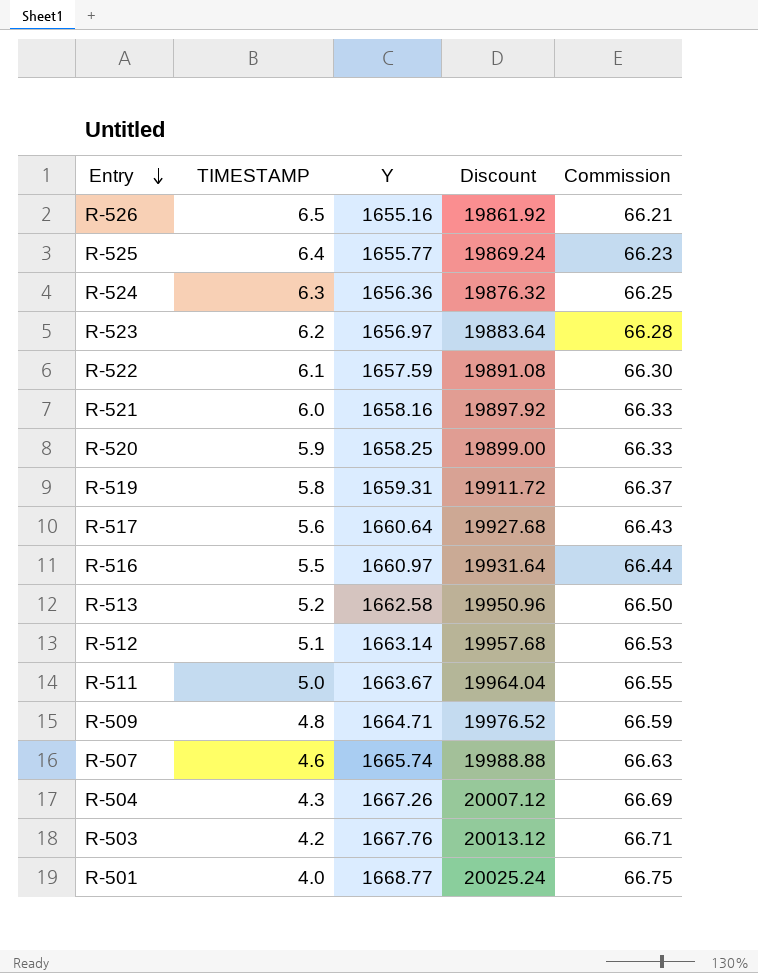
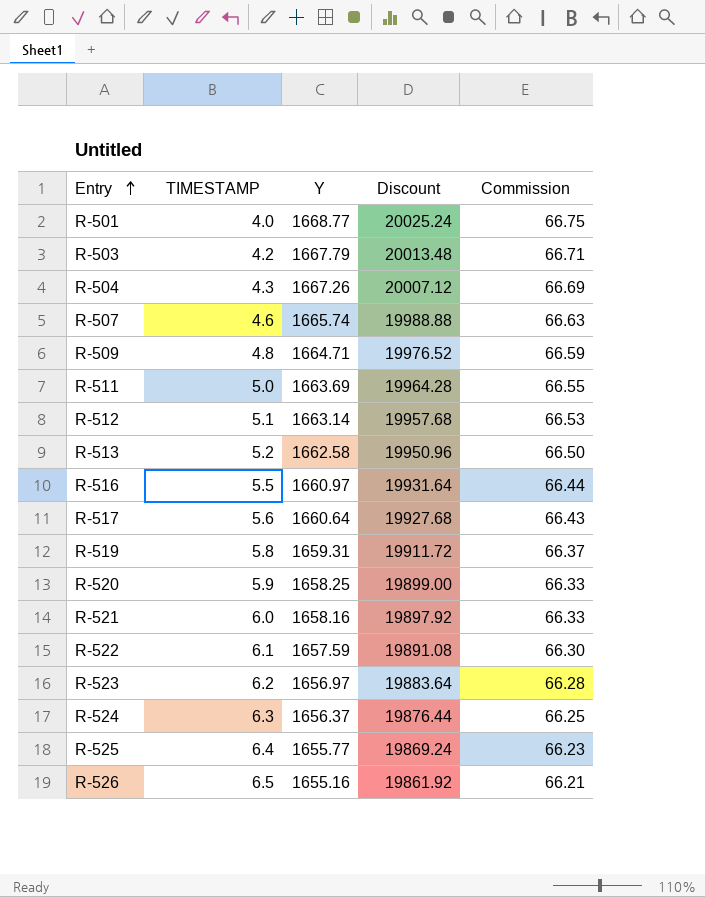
row order: Entry descending -> Entry ascending
R-503 | Y: 1667.76 -> 1667.79
R-503 | Discount: 20013.12 -> 20013.48
R-511 | Y: 1663.67 -> 1663.69
R-511 | Discount: 19964.04 -> 19964.28
R-524 | Y: 1656.36 -> 1656.37
R-524 | Discount: 19876.32 -> 19876.44

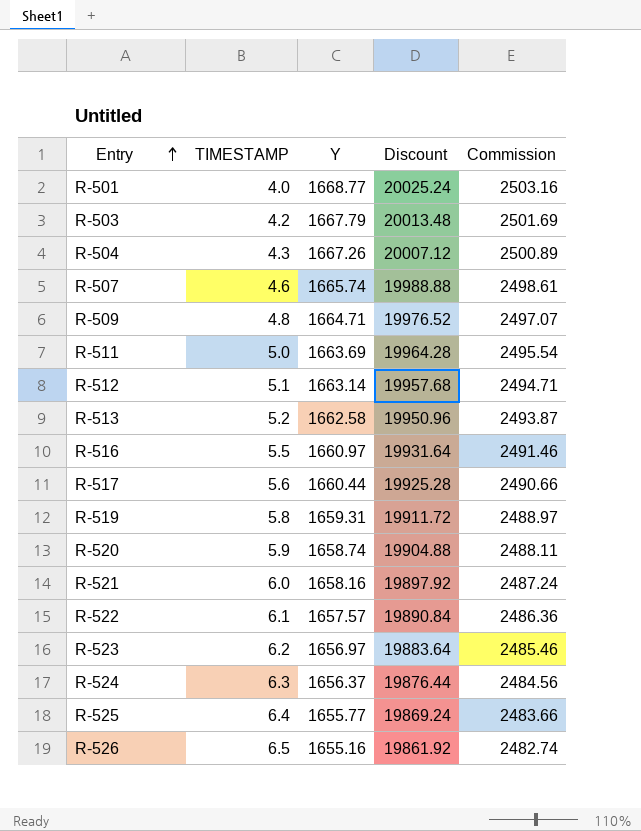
column Commission | formula: [Y] * 0.04 -> [Y] * 1.5
R-517 | Y: 1660.64 -> 1660.44
R-517 | Discount: 19927.68 -> 19925.28
R-520 | Y: 1658.25 -> 1658.74
R-520 | Discount: 19899.00 -> 19904.88
R-522 | Y: 1657.59 -> 1657.57
R-522 | Discount: 19891.08 -> 19890.84

